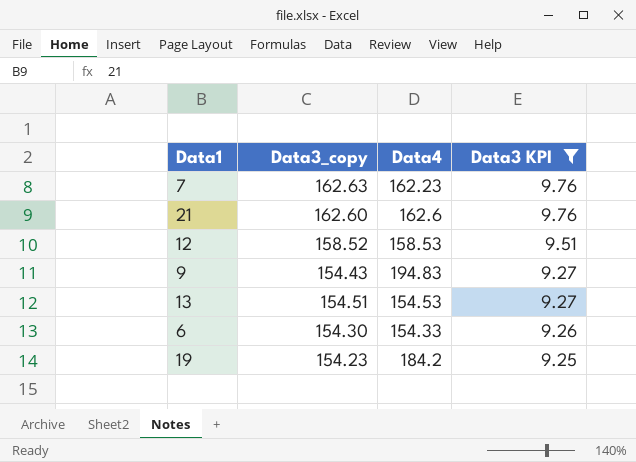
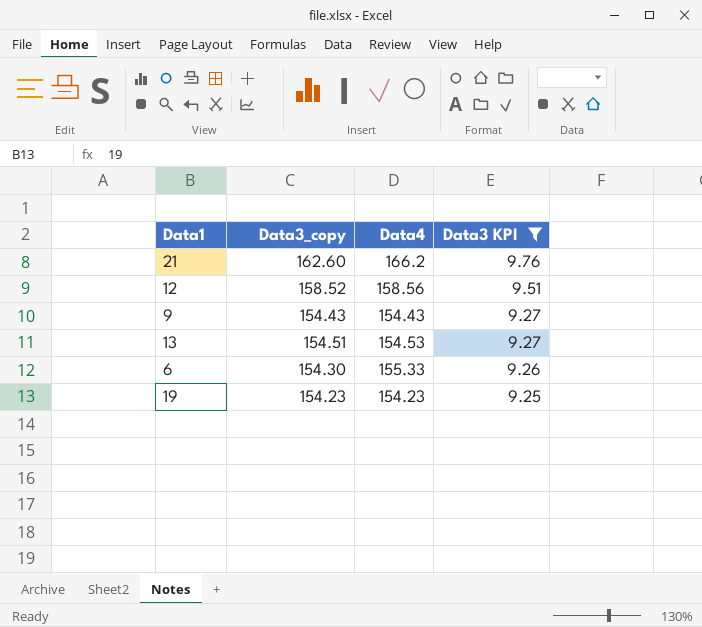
row 7: 162.63 | 162.23 | 9.76 -> none
21 | Data4: 162.6 -> 166.2
12 | Data4: 158.53 -> 158.56
9 | Data4: 194.83 -> 154.43
6 | Data4: 154.33 -> 155.33
19 | Data4: 184.2 -> 154.23

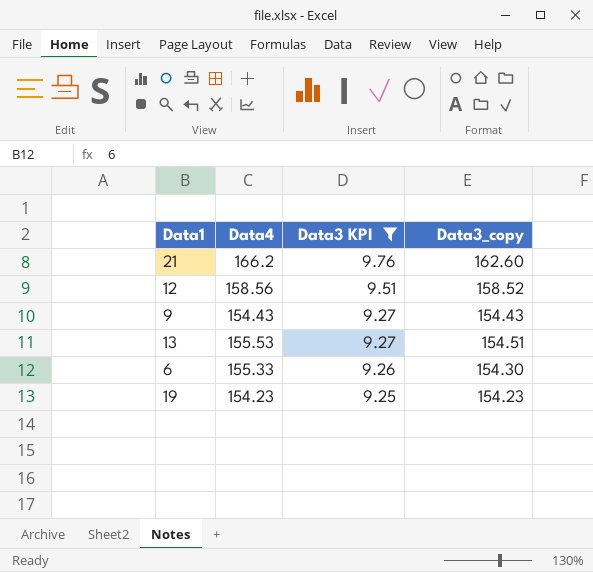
column Data3_copy | position: 2 -> 4
13 | Data4: 154.53 -> 155.53

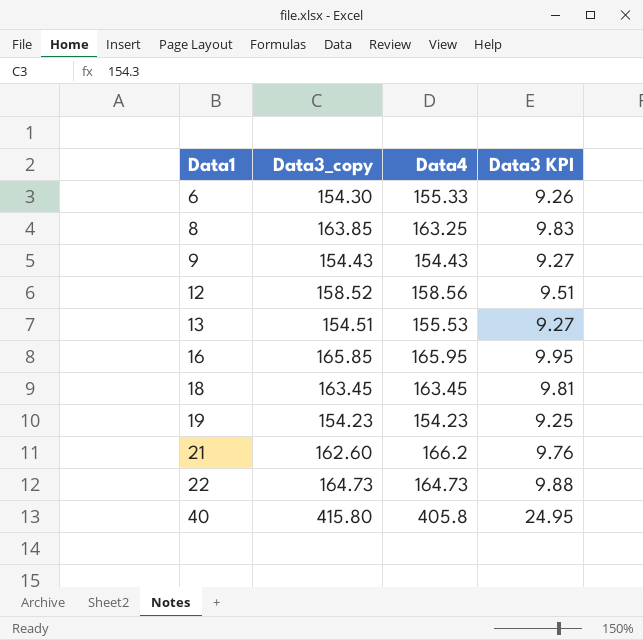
filter: Data3 KPI <= 9.76 -> none
row order: Data3 KPI descending -> Data1 ascending
column Data3_copy | position: 4 -> 2

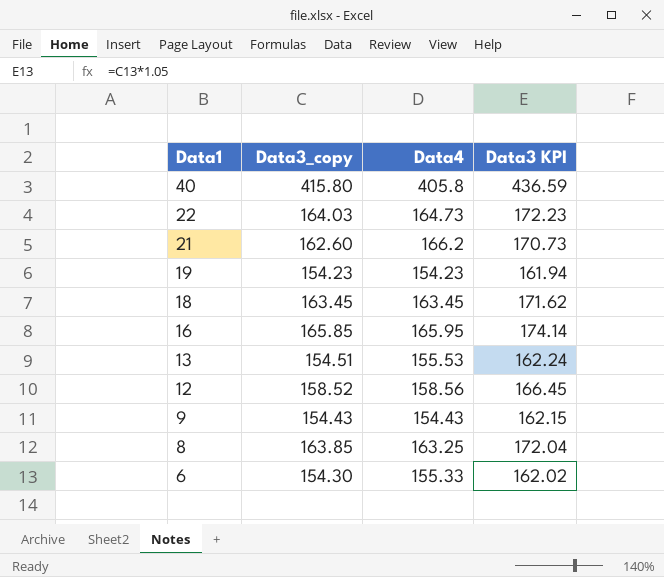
row order: Data1 ascending -> Data1 descending
column Data3 KPI | formula: [Data3_copy] * 0.06 -> [Data3_copy] * 1.05
22 | Data3_copy: 164.73 -> 164.03

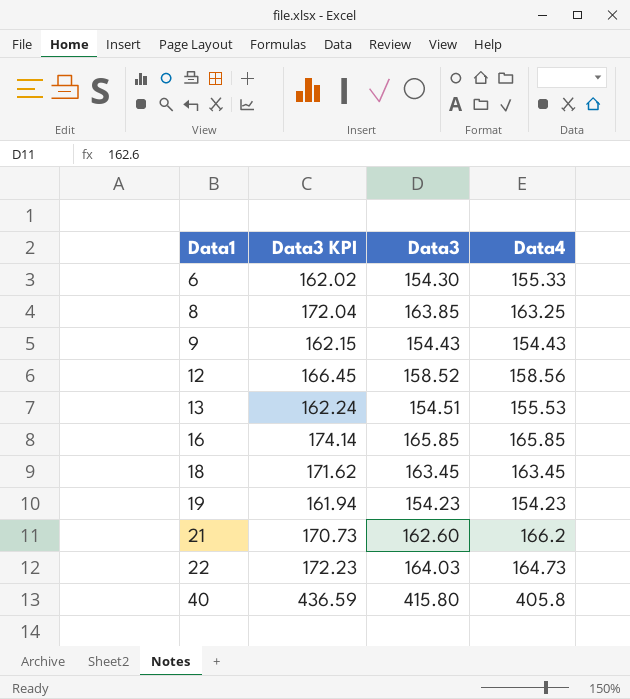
row order: Data1 descending -> Data1 ascending
column Data3 KPI | position: 4 -> 2
column name: Data3_copy -> Data3
16 | Data4: 165.95 -> 165.85

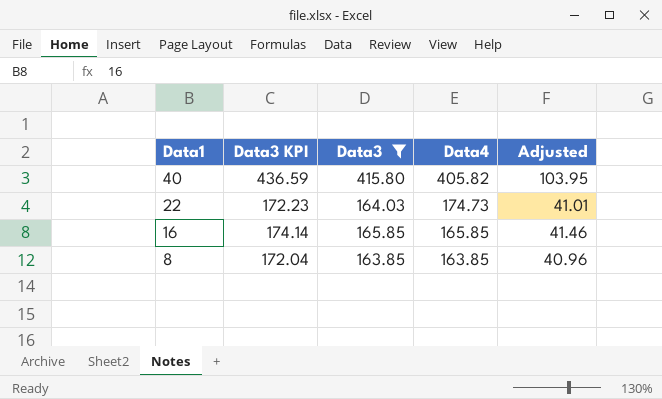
filter: none -> Data3 >= 163.85
row order: Data1 ascending -> Data1 descending
column Adjusted | formula: none -> [Data3] * 0.25
40 | Data4: 405.8 -> 405.82
22 | Data4: 164.73 -> 174.73
8 | Data4: 163.25 -> 163.85

